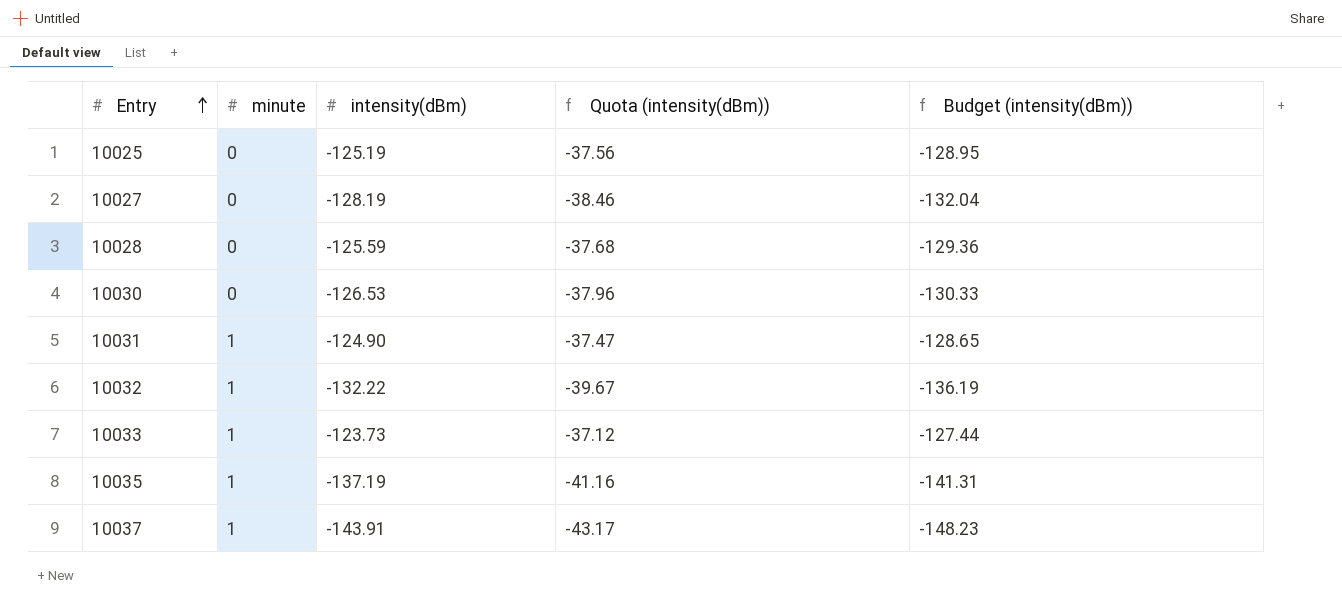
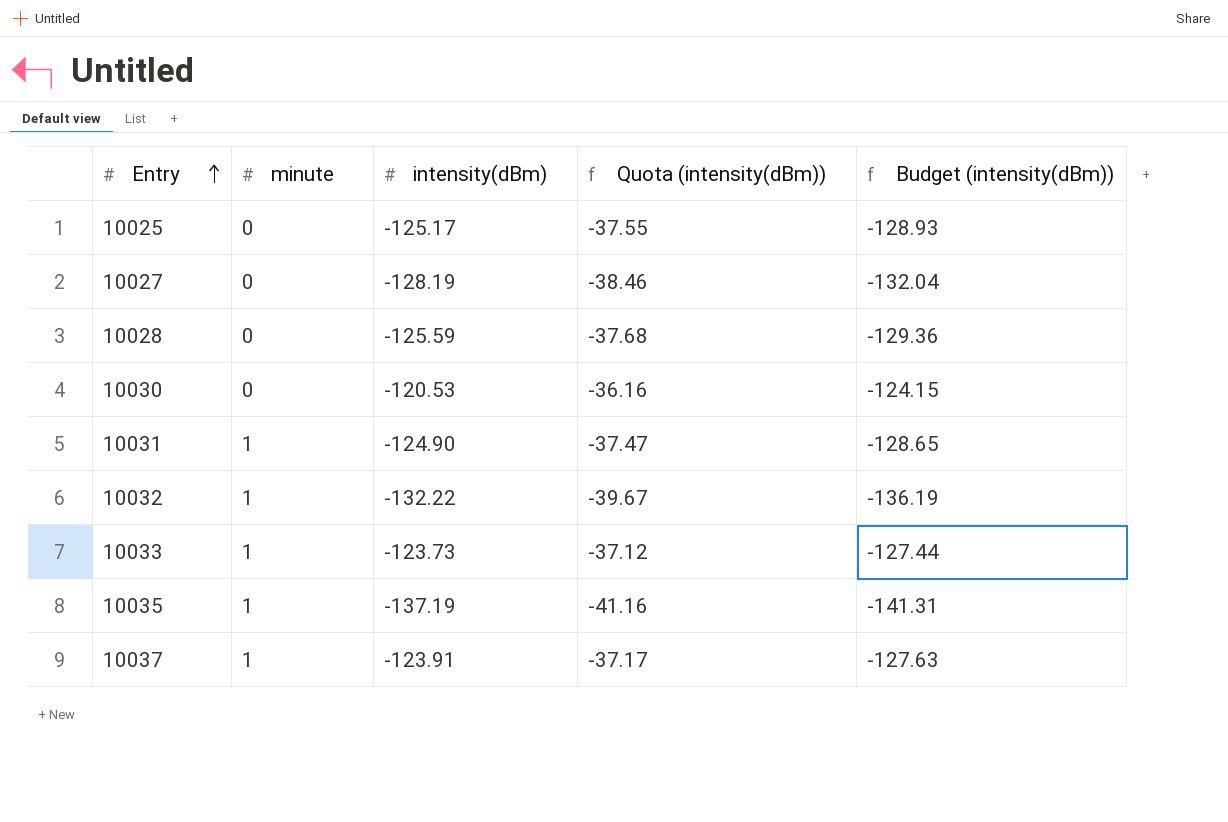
10025 | intensity(dBm): -125.19 -> -125.17
10025 | Quota (intensity(dBm)): -37.56 -> -37.55
10025 | Budget (intensity(dBm)): -128.95 -> -128.93
10030 | intensity(dBm): -126.53 -> -120.53
10030 | Quota (intensity(dBm)): -37.96 -> -36.16
10030 | Budget (intensity(dBm)): -130.33 -> -124.15
10037 | intensity(dBm): -143.91 -> -123.91
10037 | Quota (intensity(dBm)): -43.17 -> -37.17
10037 | Budget (intensity(dBm)): -148.23 -> -127.63

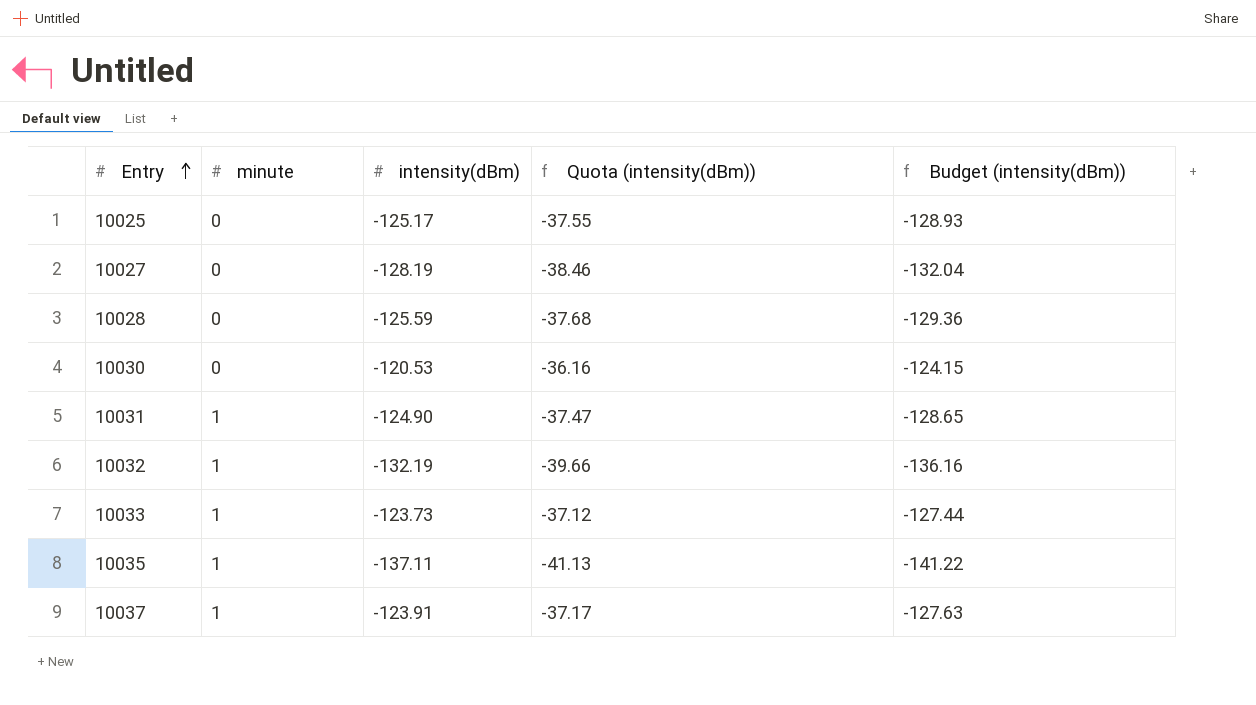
10032 | intensity(dBm): -132.22 -> -132.19
10032 | Quota (intensity(dBm)): -39.67 -> -39.66
10032 | Budget (intensity(dBm)): -136.19 -> -136.16
10035 | intensity(dBm): -137.19 -> -137.11
10035 | Quota (intensity(dBm)): -41.16 -> -41.13
10035 | Budget (intensity(dBm)): -141.31 -> -141.22

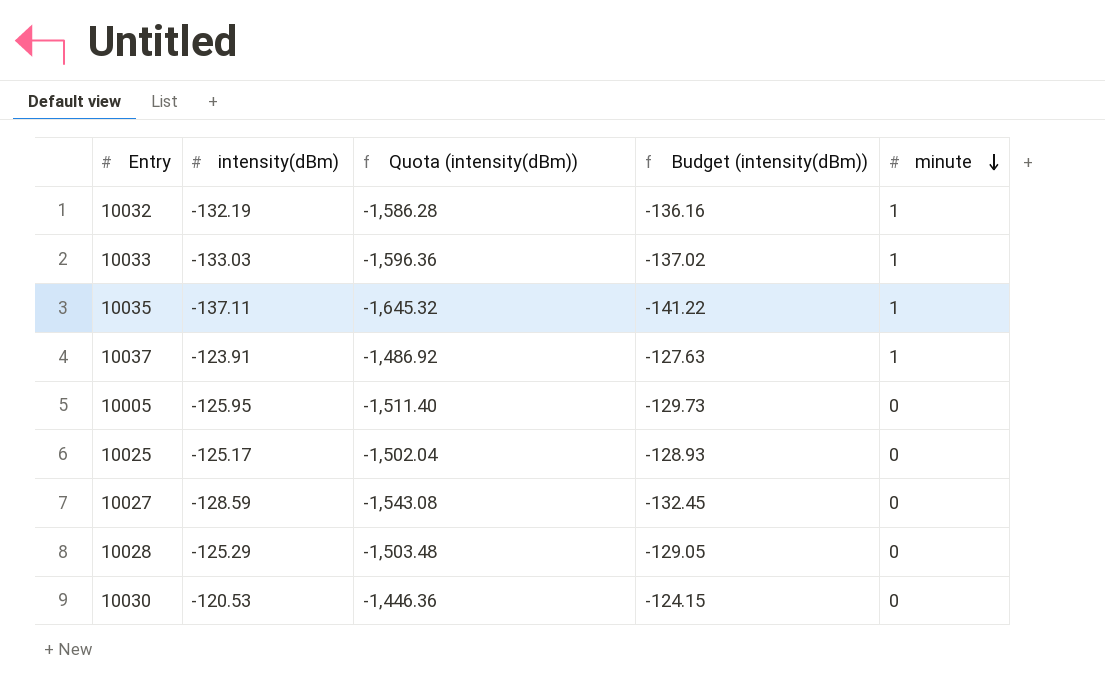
row order: Entry ascending -> minute descending
column Quota (intensity(dBm)) | formula: [intensity(dBm)] * 0.3 -> [intensity(dBm)] * 12
column minute | position: 2 -> 5
row 10031: 1 | -124.90 | -37.47 | -128.65 -> none
10033 | intensity(dBm): -123.73 -> -133.03
10033 | Budget (intensity(dBm)): -127.44 -> -137.02
row 10005: none -> -125.95 | -1,511.40 | -129.73 | 0
10027 | intensity(dBm): -128.19 -> -128.59
10027 | Budget (intensity(dBm)): -132.04 -> -132.45
10028 | intensity(dBm): -125.59 -> -125.29
10028 | Budget (intensity(dBm)): -129.36 -> -129.05

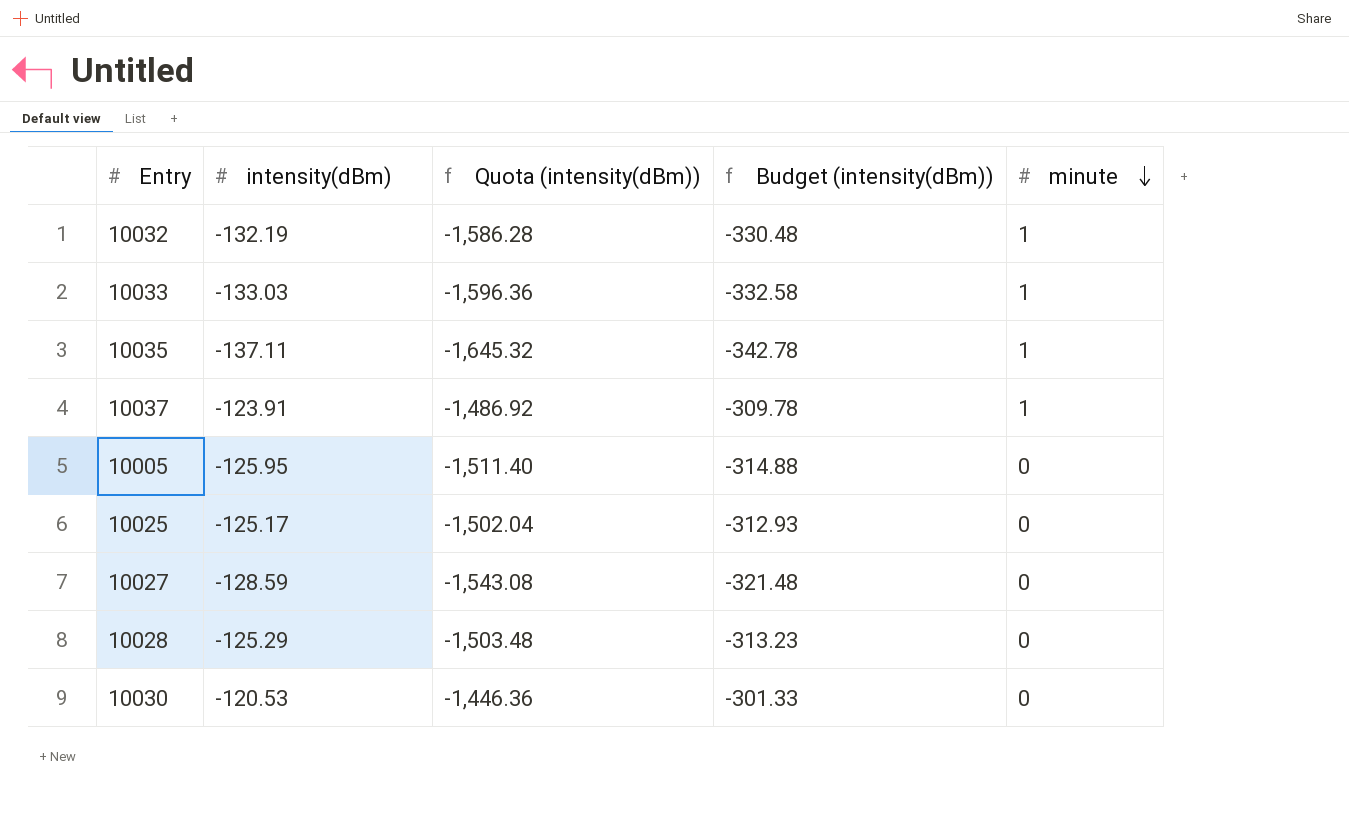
column Budget (intensity(dBm)) | formula: [intensity(dBm)] * 1.03 -> [intensity(dBm)] * 2.5

